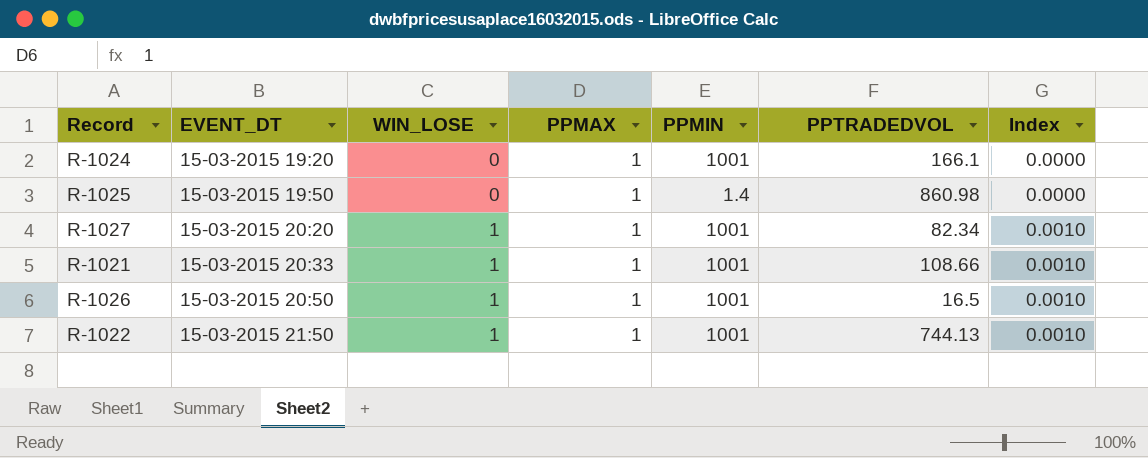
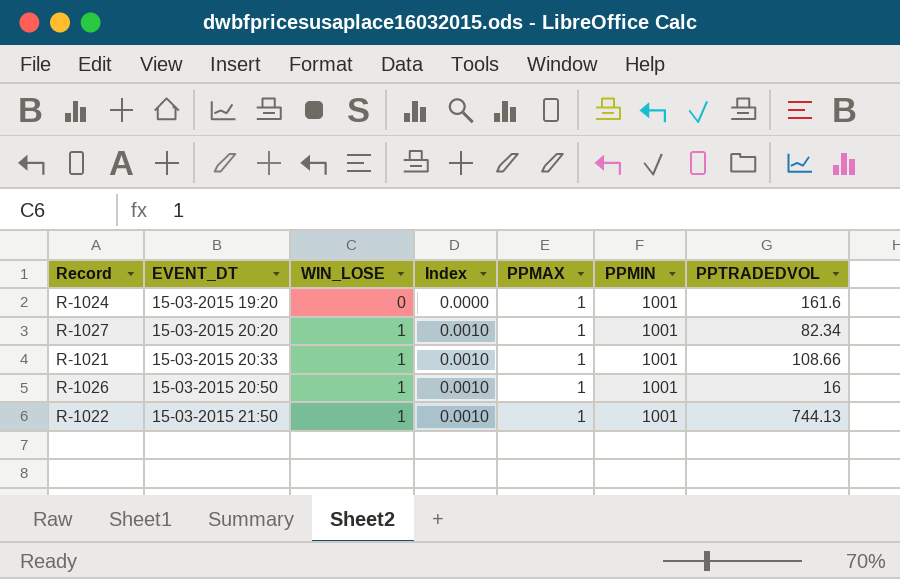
column Index | position: 7 -> 4
row R-1025: 15-03-2015 19:50 | 0 | 1 | 1.4 | 860.98 | 0.0000 -> none
R-1024 | PPTRADEDVOL: 166.1 -> 161.6
R-1026 | PPTRADEDVOL: 16.5 -> 16

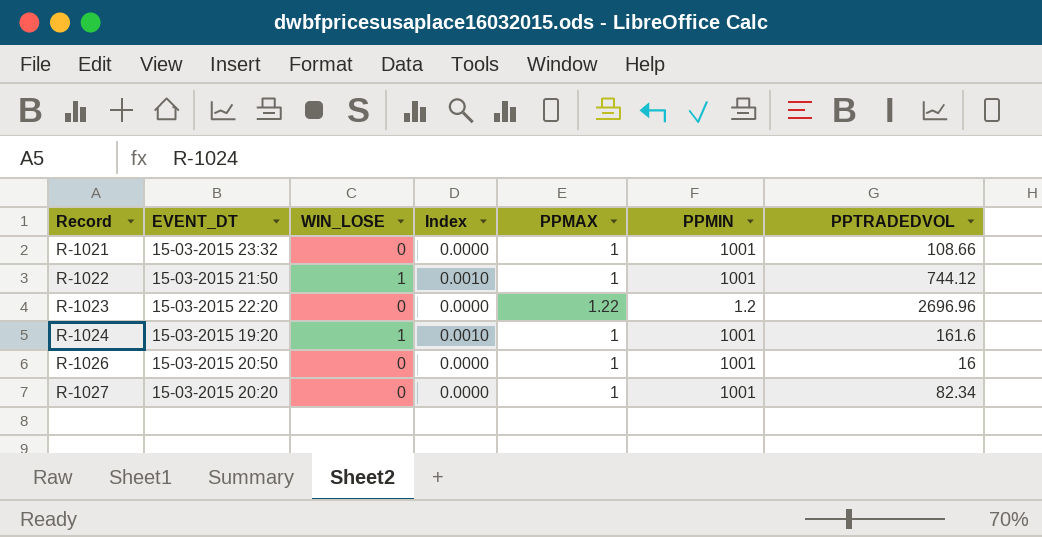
row order: EVENT_DT ascending -> Record ascending
R-1021 | EVENT_DT: 15-03-2015 20:33 -> 15-03-2015 23:32
R-1021 | WIN_LOSE: 1 -> 0
R-1021 | Index: 0.0010 -> 0.0000
R-1022 | PPTRADEDVOL: 744.13 -> 744.12
row R-1023: none -> 15-03-2015 22:20 | 0 | 0.0000 | 1.22 | 1.2 | 2696.96
R-1024 | WIN_LOSE: 0 -> 1
R-1024 | Index: 0.0000 -> 0.0010
R-1026 | WIN_LOSE: 1 -> 0
R-1026 | Index: 0.0010 -> 0.0000
R-1027 | WIN_LOSE: 1 -> 0
R-1027 | Index: 0.0010 -> 0.0000

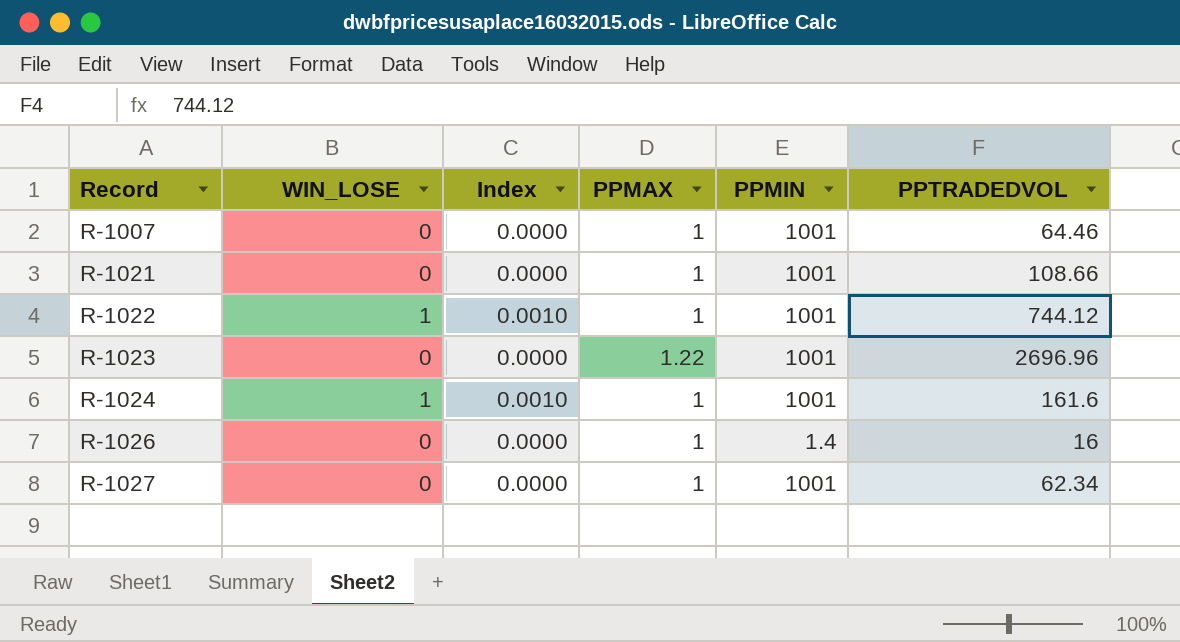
column EVENT_DT | position: 2 -> none
row R-1007: none -> 0 | 0.0000 | 1 | 1001 | 64.46
R-1023 | PPMIN: 1.2 -> 1001
R-1026 | PPMIN: 1001 -> 1.4
R-1027 | PPTRADEDVOL: 82.34 -> 62.34

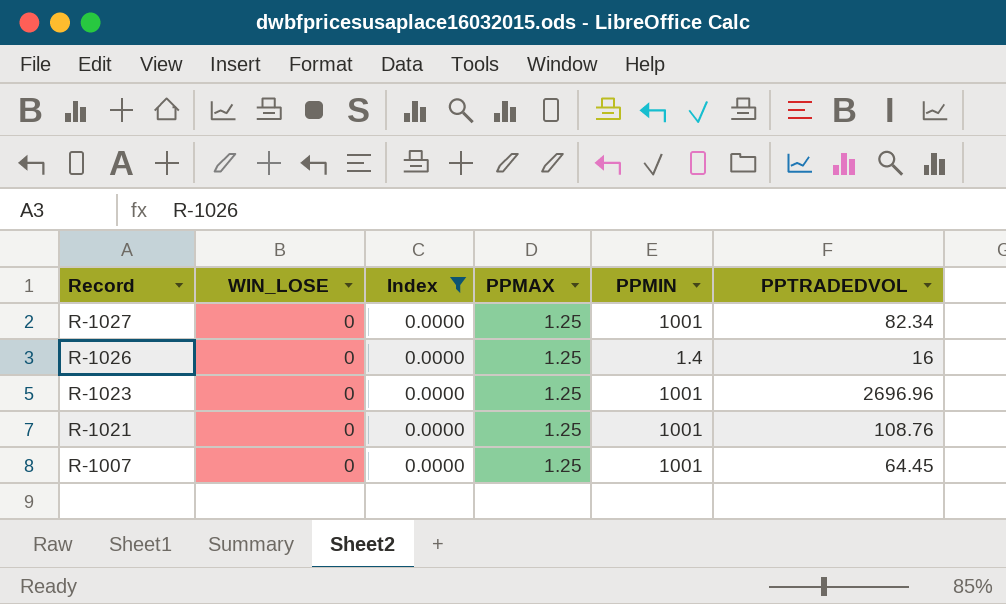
filter: none -> Index = 0.0000
row order: Record ascending -> Record descending
R-1027 | PPMAX: 1 -> 1.25
R-1027 | PPTRADEDVOL: 62.34 -> 82.34
R-1026 | PPMAX: 1 -> 1.25
R-1023 | PPMAX: 1.22 -> 1.25
R-1021 | PPMAX: 1 -> 1.25
R-1021 | PPTRADEDVOL: 108.66 -> 108.76
R-1007 | PPMAX: 1 -> 1.25
R-1007 | PPTRADEDVOL: 64.46 -> 64.45

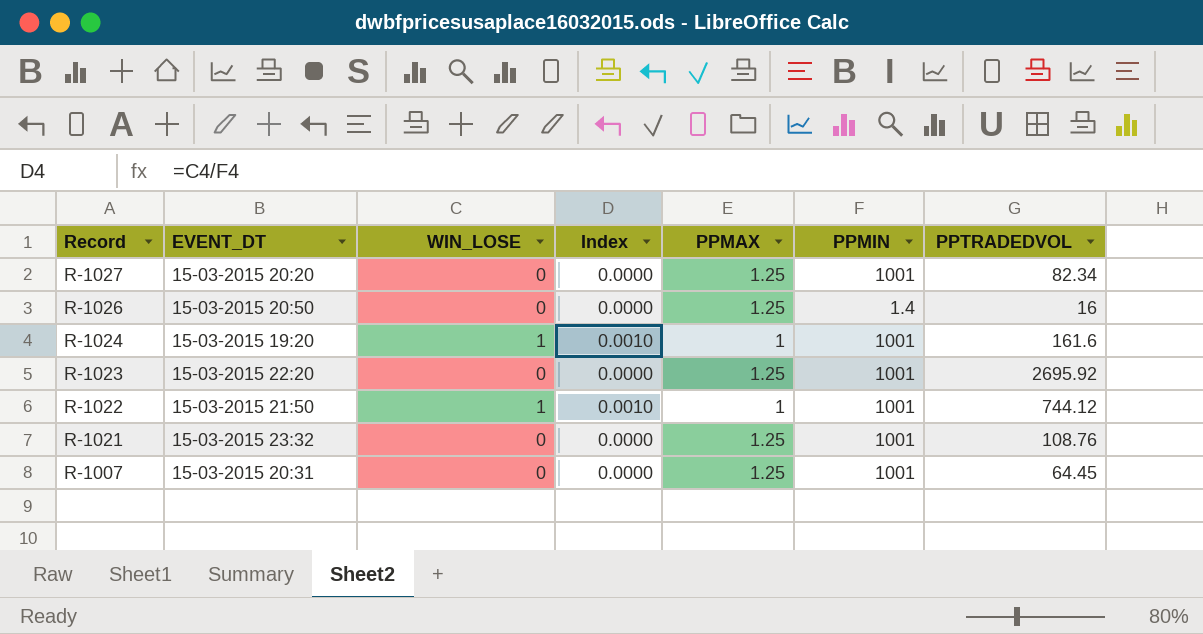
filter: Index = 0.0000 -> none
column EVENT_DT | position: none -> 2
R-1023 | PPTRADEDVOL: 2696.96 -> 2695.92

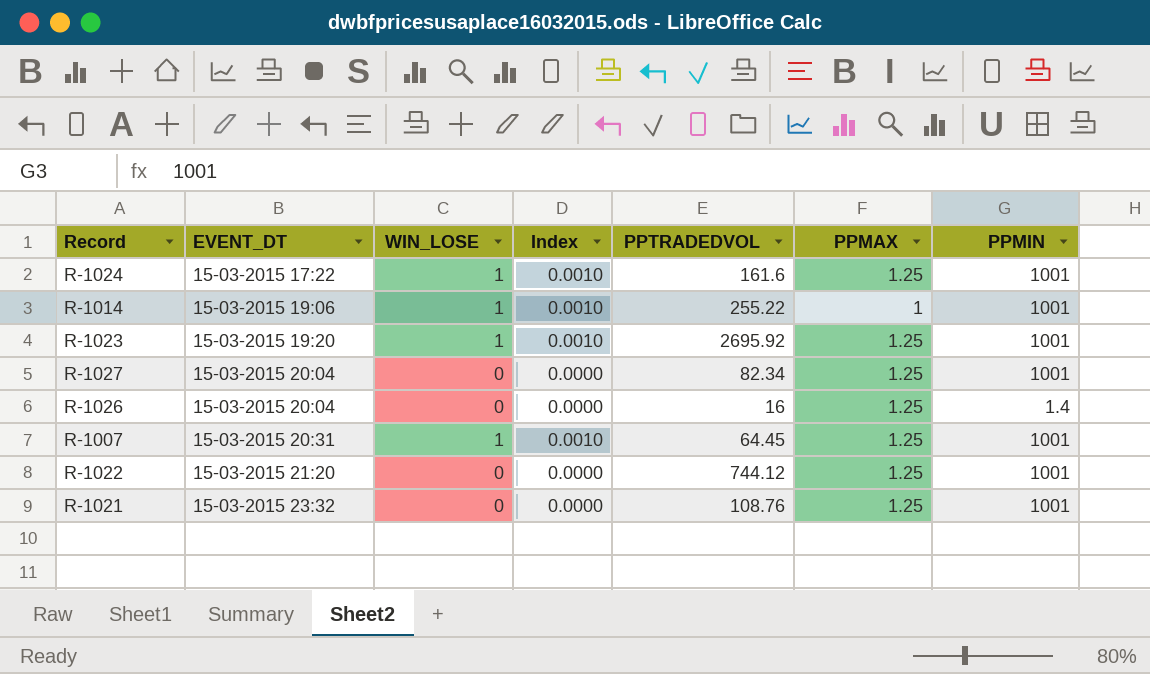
row order: Record descending -> EVENT_DT ascending
column PPTRADEDVOL | position: 7 -> 5
R-1024 | EVENT_DT: 15-03-2015 19:20 -> 15-03-2015 17:22
R-1024 | PPMAX: 1 -> 1.25
row R-1014: none -> 15-03-2015 19:06 | 1 | 0.0010 | 255.22 | 1 | 1001
R-1023 | EVENT_DT: 15-03-2015 22:20 -> 15-03-2015 19:20
R-1023 | WIN_LOSE: 0 -> 1
R-1023 | Index: 0.0000 -> 0.0010
R-1027 | EVENT_DT: 15-03-2015 20:20 -> 15-03-2015 20:04
R-1026 | EVENT_DT: 15-03-2015 20:50 -> 15-03-2015 20:04
R-1007 | WIN_LOSE: 0 -> 1
R-1007 | Index: 0.0000 -> 0.0010
R-1022 | EVENT_DT: 15-03-2015 21:50 -> 15-03-2015 21:20
R-1022 | WIN_LOSE: 1 -> 0
R-1022 | Index: 0.0010 -> 0.0000
R-1022 | PPMAX: 1 -> 1.25

